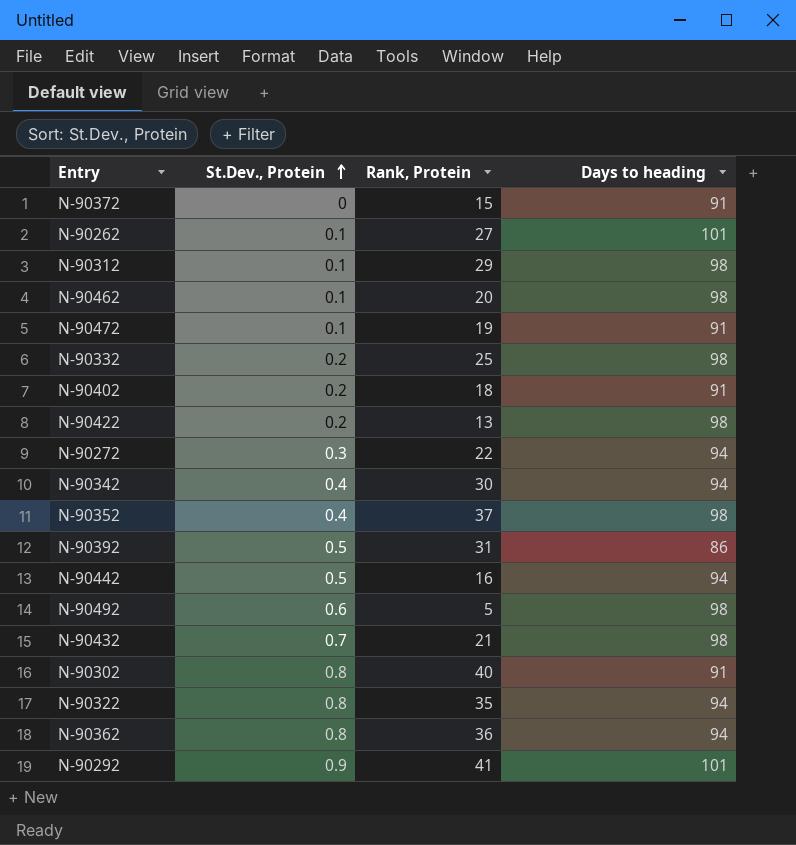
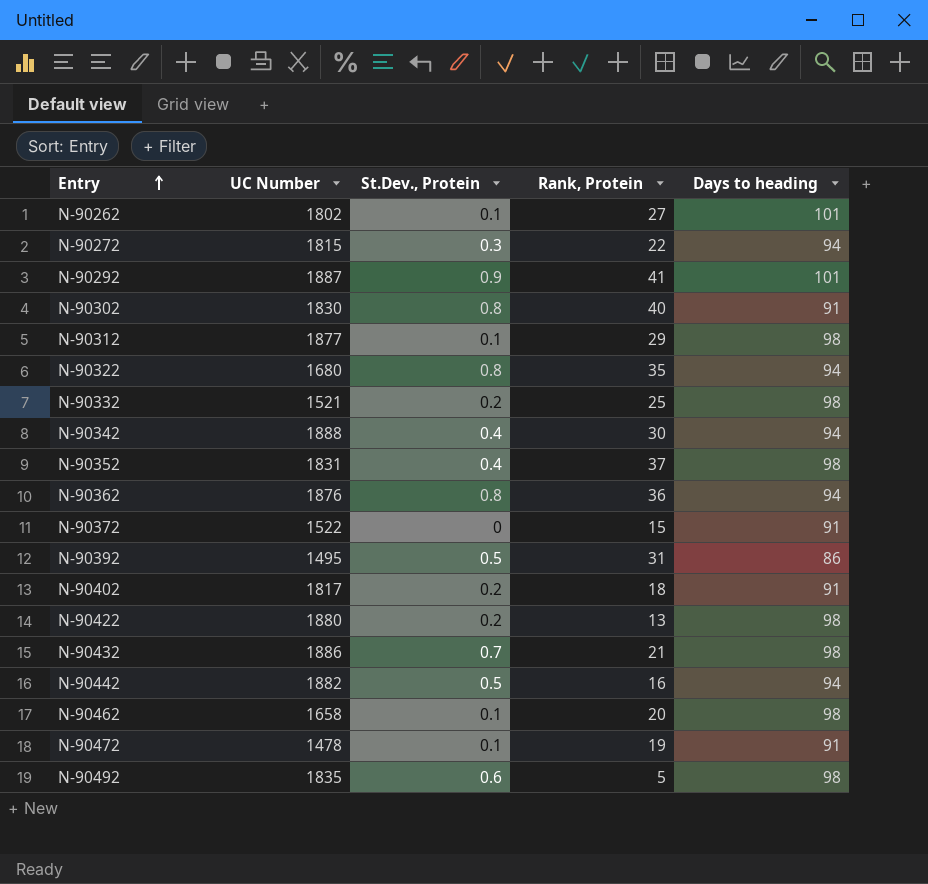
row order: St.Dev., Protein ascending -> Entry ascending
column UC Number | position: none -> 2

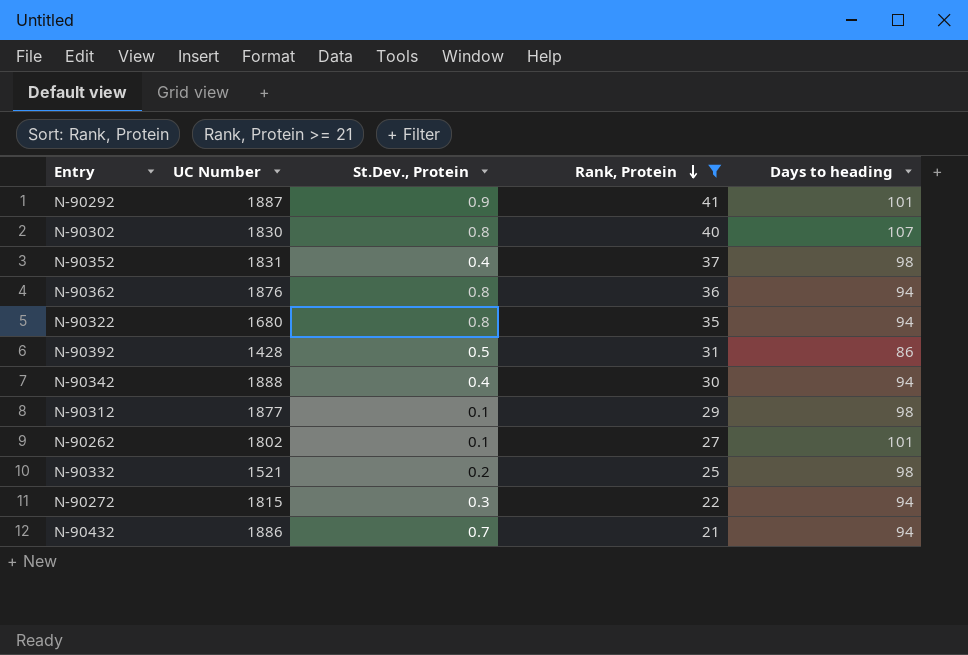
filter: none -> Rank, Protein >= 21
row order: Entry ascending -> Rank, Protein descending
N-90302 | Days to heading: 91 -> 107
N-90392 | UC Number: 1495 -> 1428
N-90432 | Days to heading: 98 -> 94

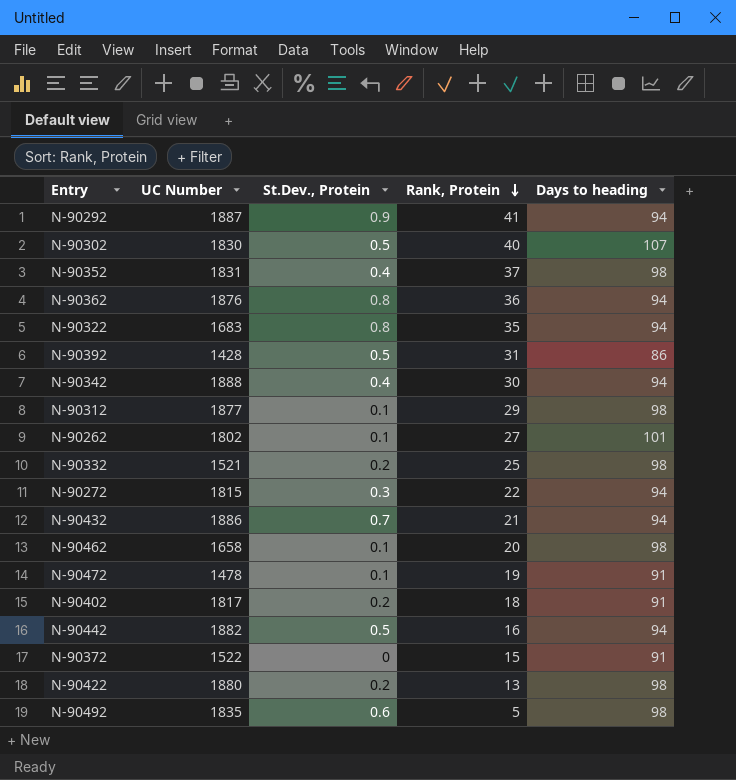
filter: Rank, Protein >= 21 -> none
N-90292 | Days to heading: 101 -> 94
N-90302 | St.Dev., Protein: 0.8 -> 0.5
N-90322 | UC Number: 1680 -> 1683

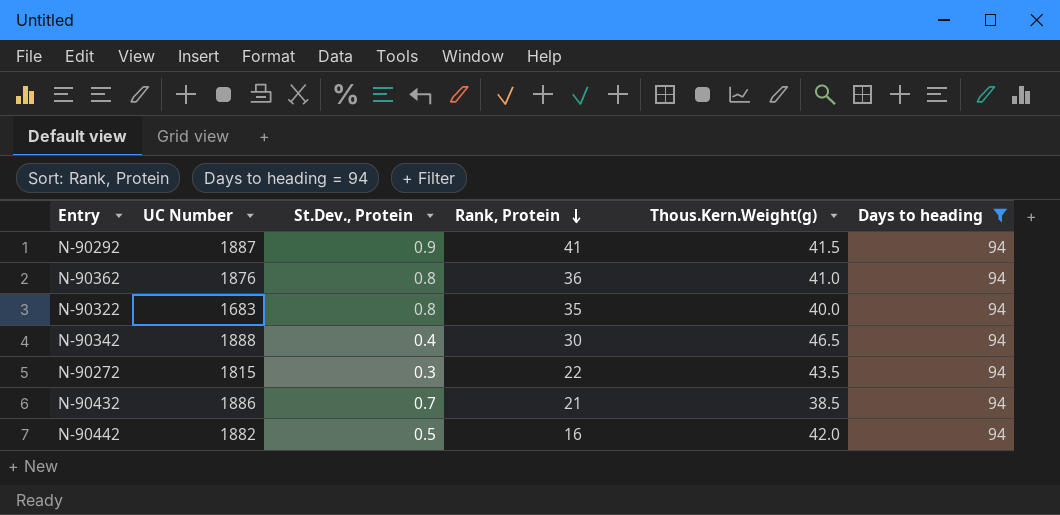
filter: none -> Days to heading = 94
column Thous.Kern.Weight(g) | position: none -> 5

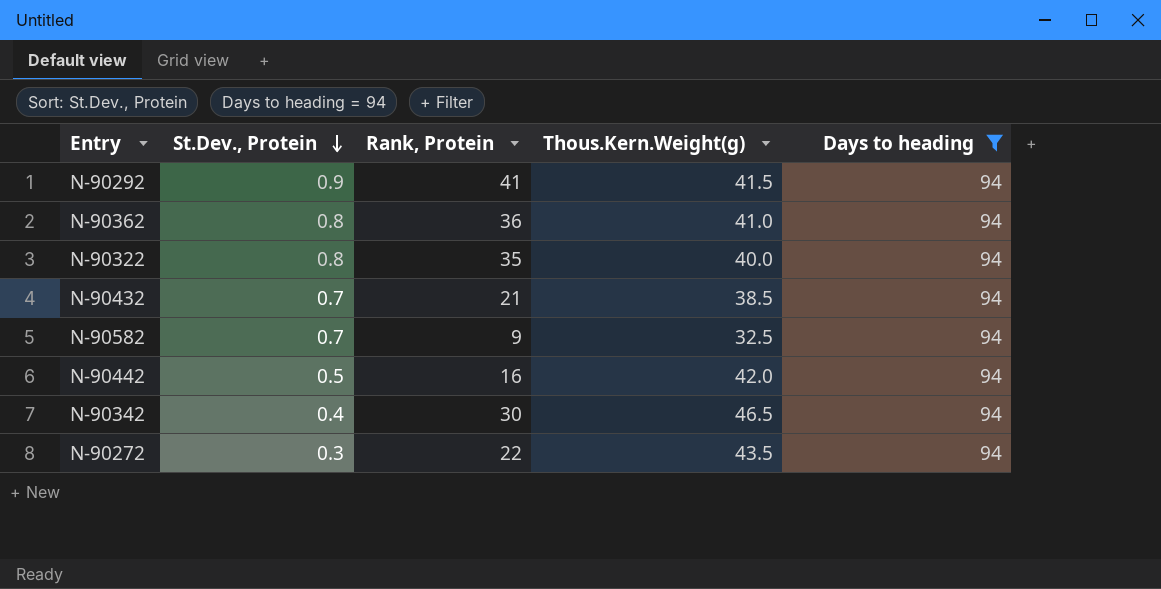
row order: Rank, Protein descending -> St.Dev., Protein descending
column UC Number | position: 2 -> none
row N-90582: none -> 0.7 | 9 | 32.5 | 94

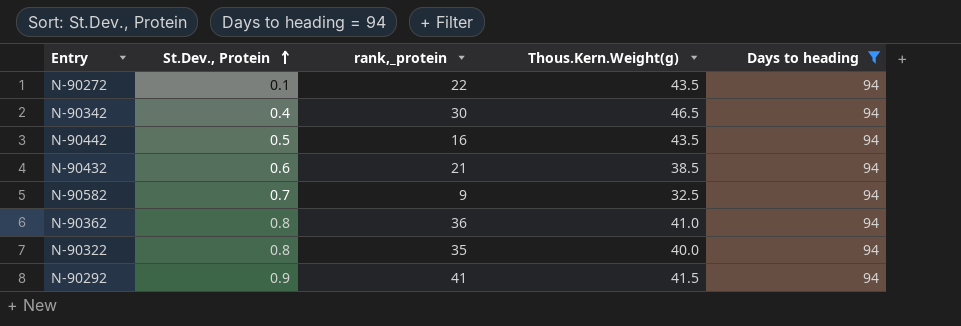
row order: St.Dev., Protein descending -> St.Dev., Protein ascending
column name: Rank, Protein -> rank,_protein
N-90272 | St.Dev., Protein: 0.3 -> 0.1
N-90442 | Thous.Kern.Weight(g): 42.0 -> 43.5
N-90432 | St.Dev., Protein: 0.7 -> 0.6

